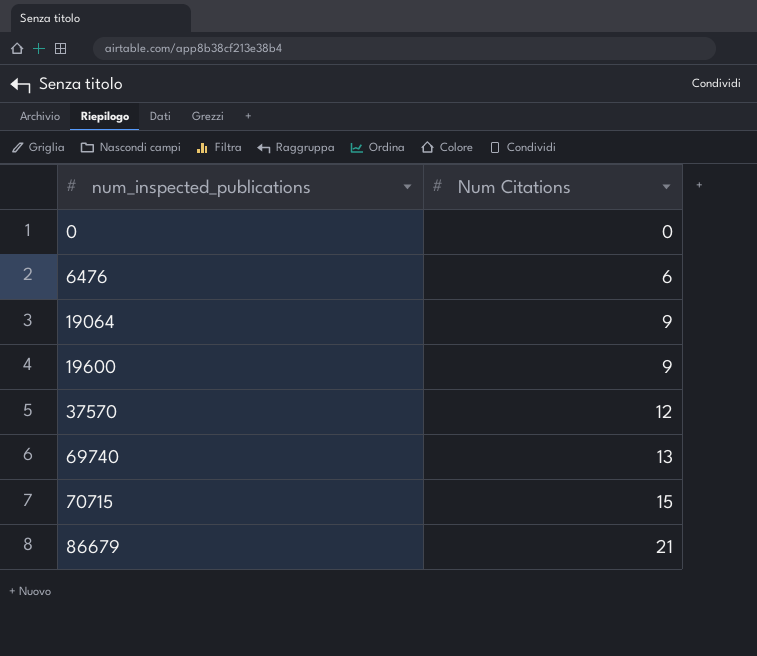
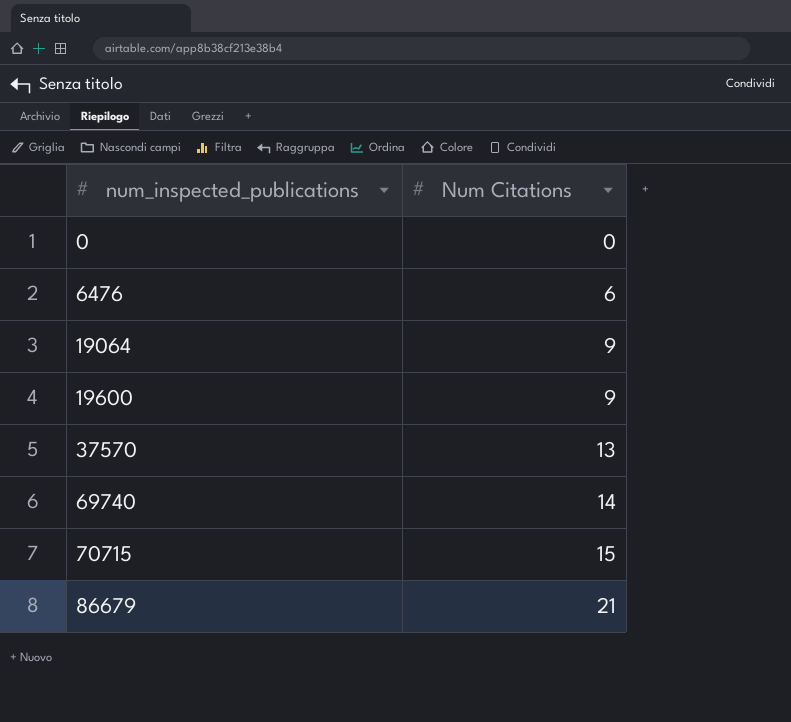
37570 | Num Citations: 12 -> 13
69740 | Num Citations: 13 -> 14

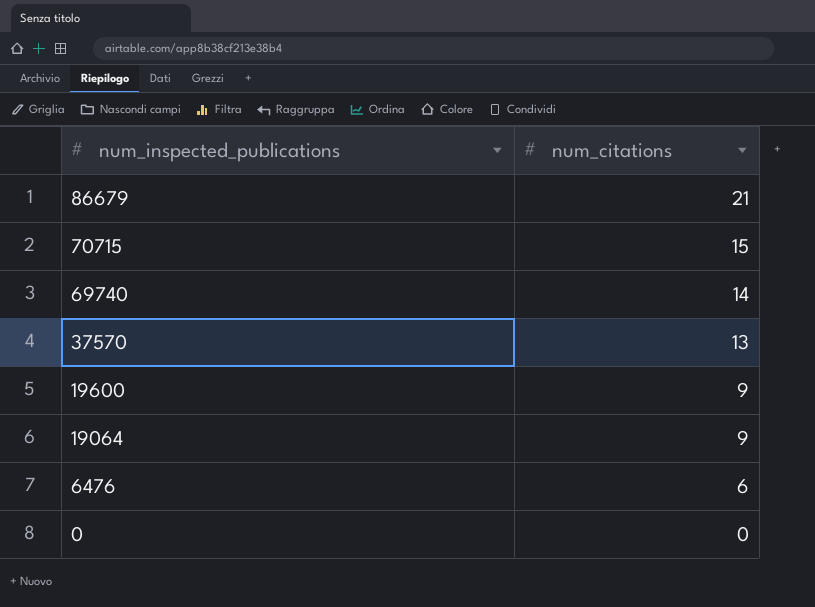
row order: num_inspected_publications ascending -> num_inspected_publications descending
column name: Num Citations -> num_citations

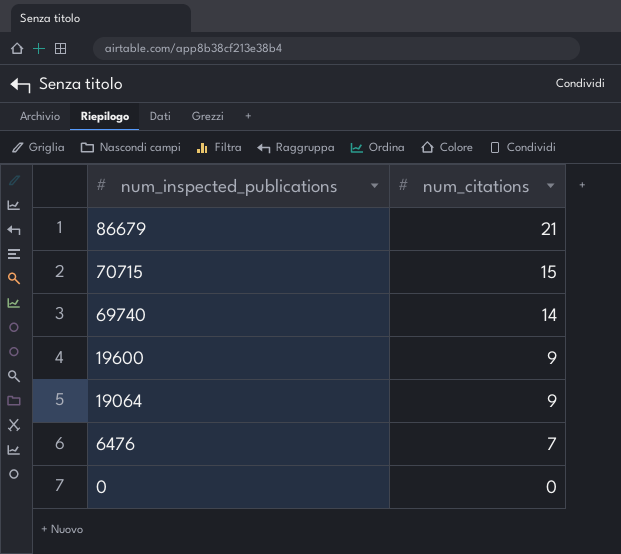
row 37570: 13 -> none
6476 | num_citations: 6 -> 7

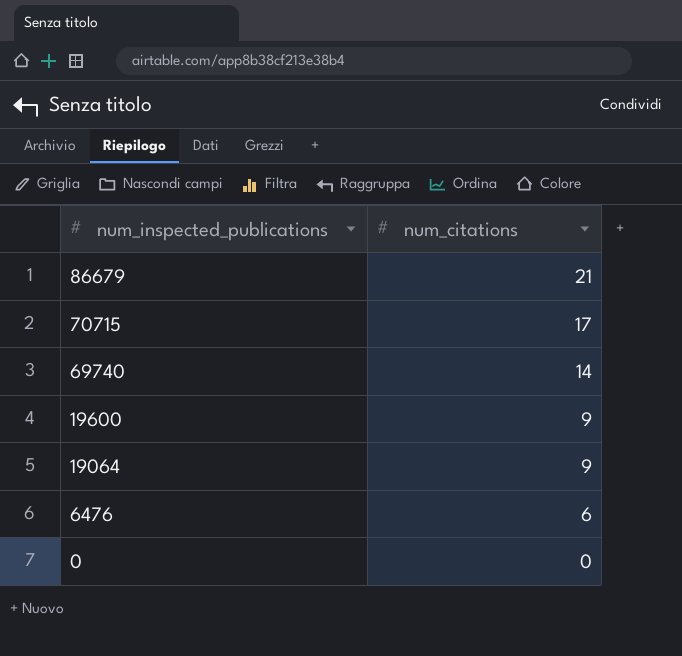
70715 | num_citations: 15 -> 17
6476 | num_citations: 7 -> 6

